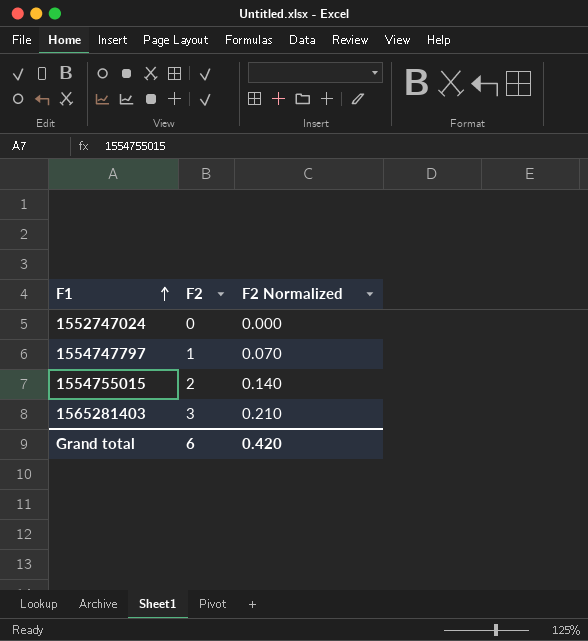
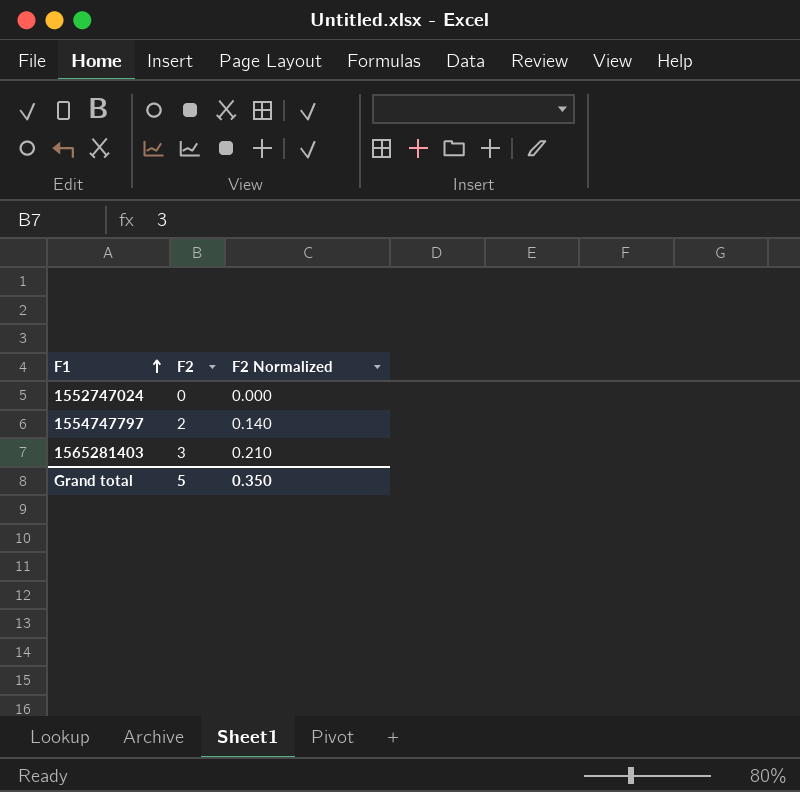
row 1554755015: 2 | 0.140 -> none
1554747797 | F2: 1 -> 2
1554747797 | F2 Normalized: 0.070 -> 0.140
Grand total | F2: 6 -> 5
Grand total | F2 Normalized: 0.420 -> 0.350

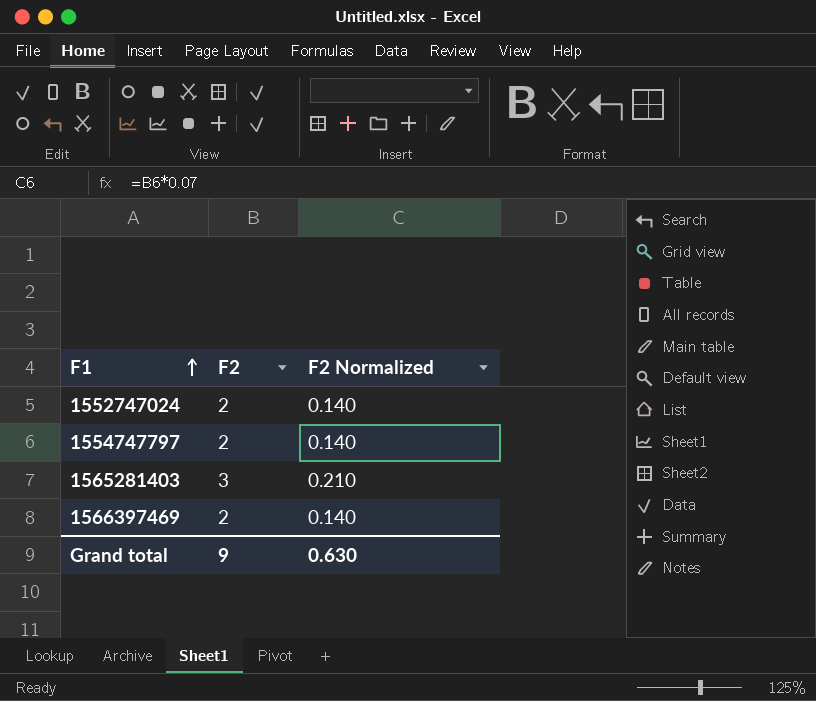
1552747024 | F2: 0 -> 2
1552747024 | F2 Normalized: 0.000 -> 0.140
row 1566397469: none -> 2 | 0.140
Grand total | F2: 5 -> 9
Grand total | F2 Normalized: 0.350 -> 0.630

